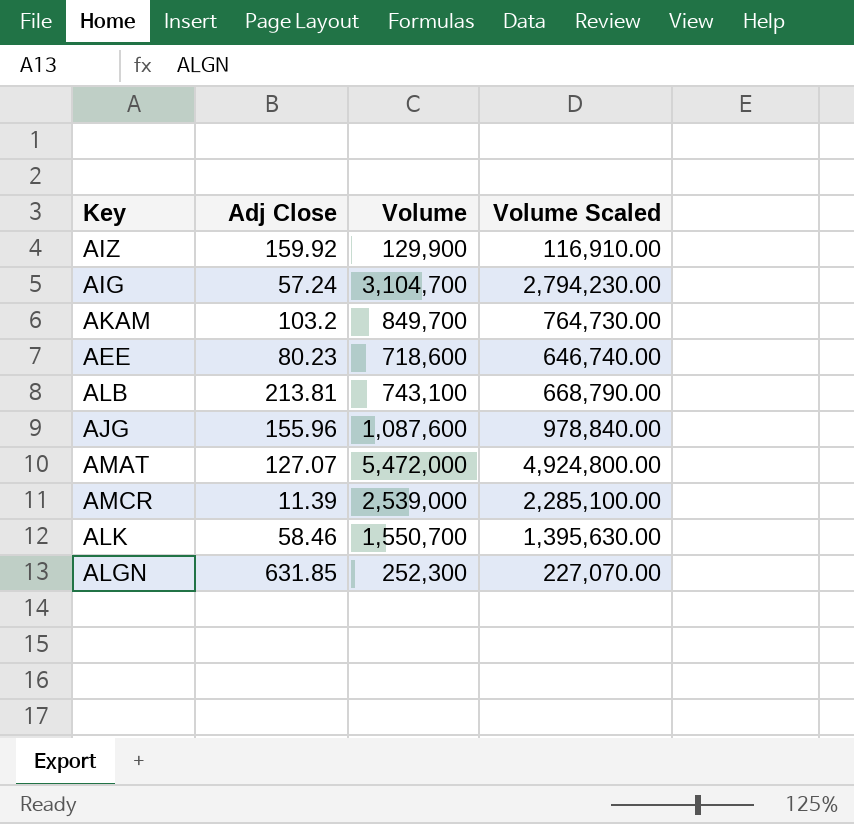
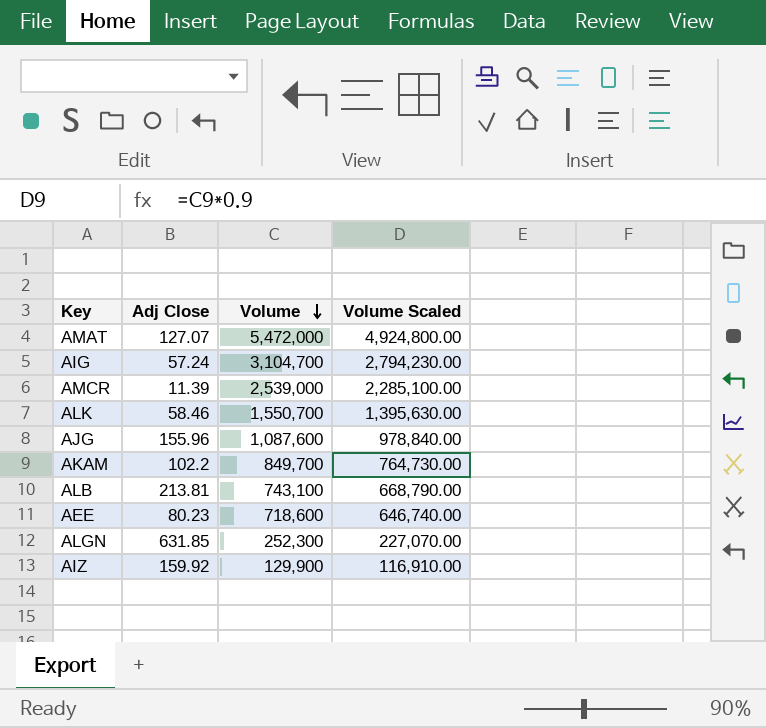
row order: none -> Volume descending
AKAM | Adj Close: 103.2 -> 102.2

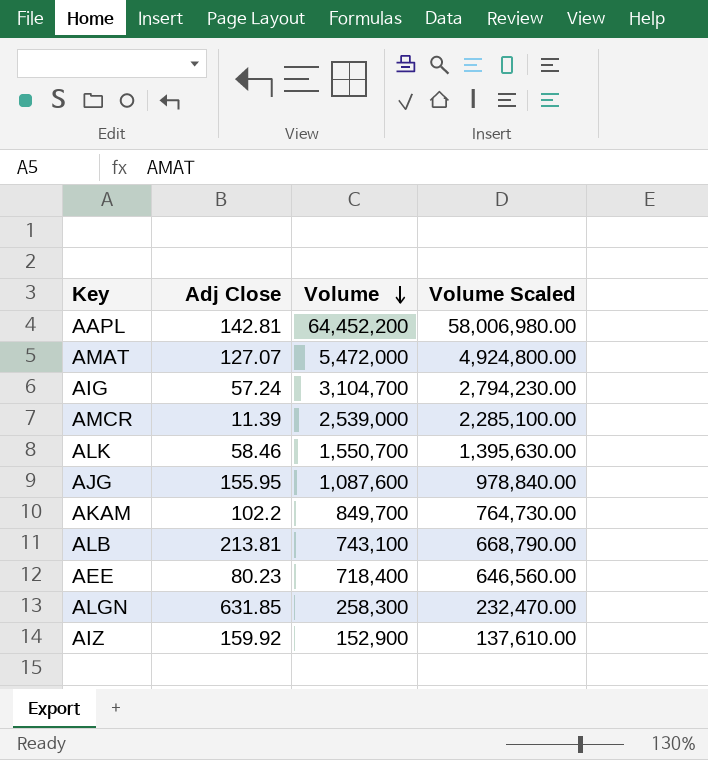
row AAPL: none -> 142.81 | 64,452,200 | 58,006,980.00
AJG | Adj Close: 155.96 -> 155.95
AEE | Volume: 718,600 -> 718,400
AEE | Volume Scaled: 646,740.00 -> 646,560.00
ALGN | Volume: 252,300 -> 258,300
ALGN | Volume Scaled: 227,070.00 -> 232,470.00
AIZ | Volume: 129,900 -> 152,900
AIZ | Volume Scaled: 116,910.00 -> 137,610.00

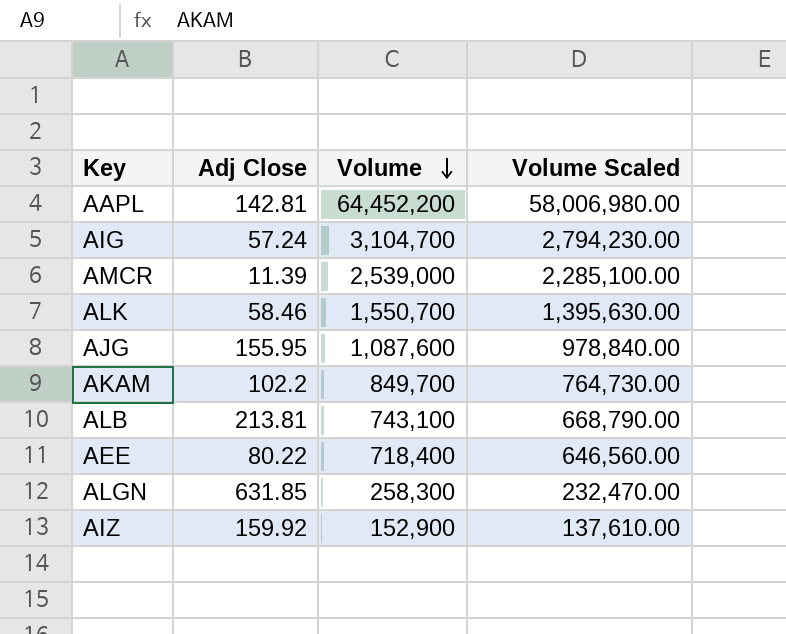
row AMAT: 127.07 | 5,472,000 | 4,924,800.00 -> none
AEE | Adj Close: 80.23 -> 80.22

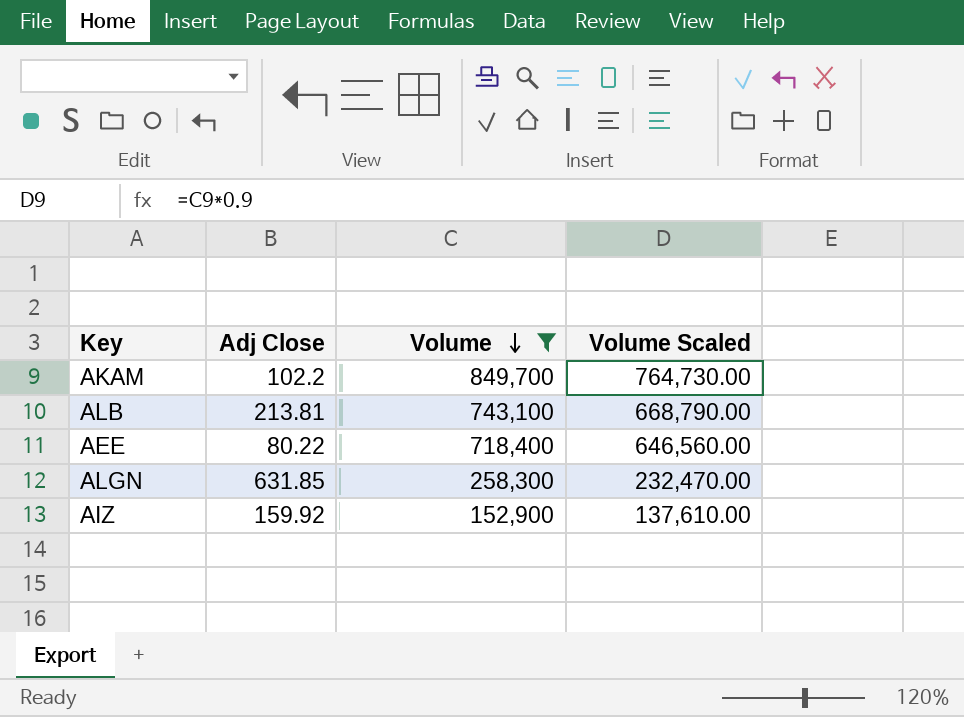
filter: none -> Volume <= 849,700

